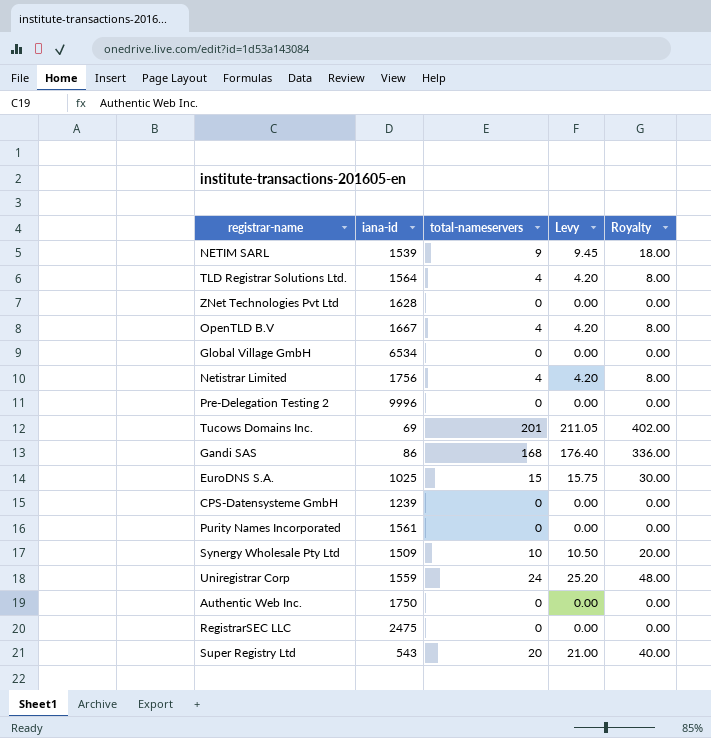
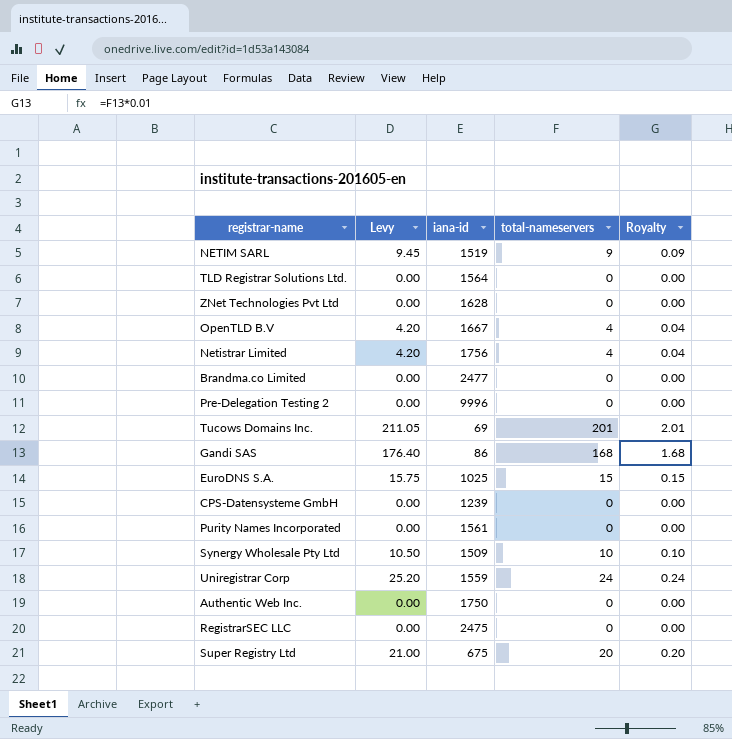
column Levy | position: 4 -> 2
column Royalty | formula: [total-nameservers] * 2 -> [total-nameservers] * 0.01
row Global Village GmbH: 6534 | 0 | 0.00 | 0.00 -> none
NETIM SARL | iana-id: 1539 -> 1519
TLD Registrar Solutions Ltd. | Levy: 4.20 -> 0.00
TLD Registrar Solutions Ltd. | total-nameservers: 4 -> 0
row Brandma.co Limited: none -> 0.00 | 2477 | 0 | 0.00
Super Registry Ltd | iana-id: 543 -> 675

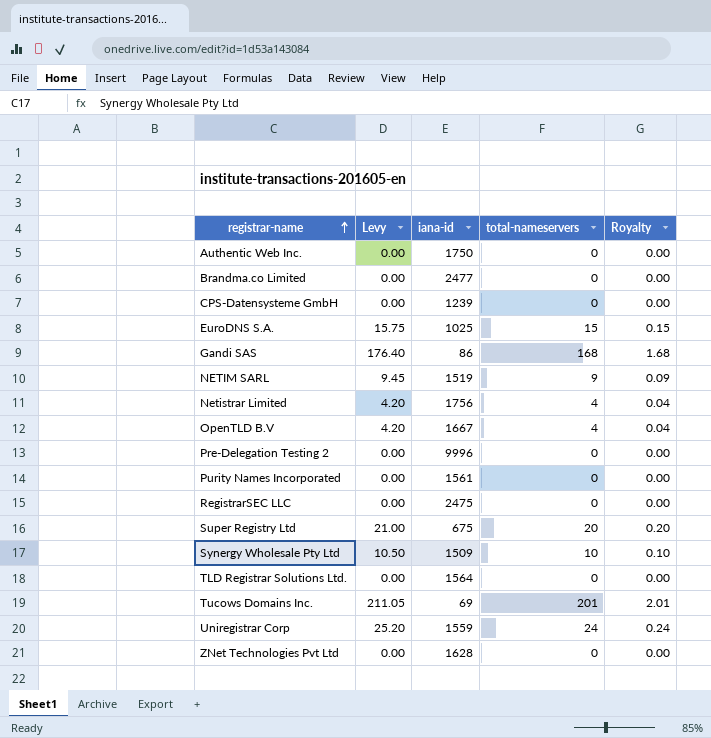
row order: none -> registrar-name ascending

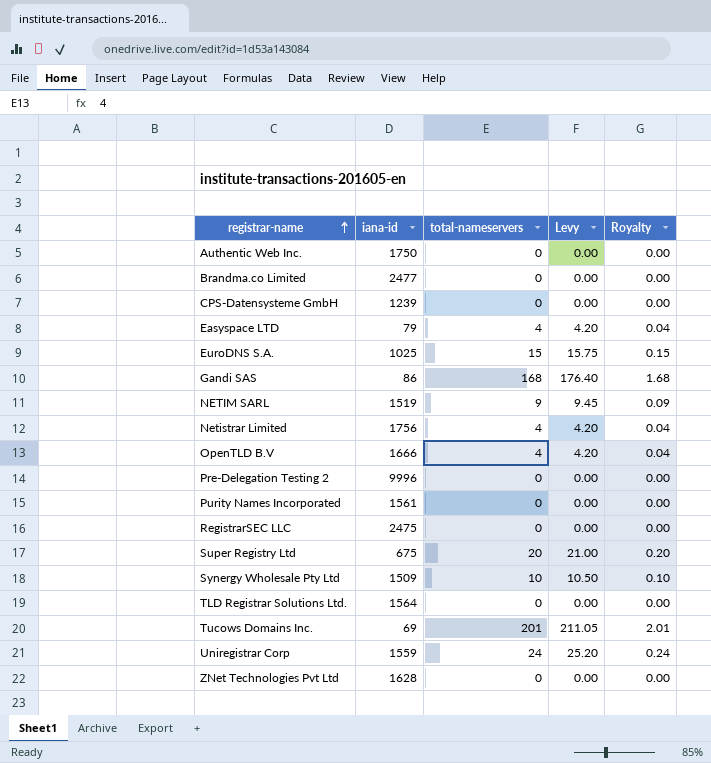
column Levy | position: 2 -> 4
row Easyspace LTD: none -> 79 | 4 | 4.20 | 0.04
OpenTLD B.V | iana-id: 1667 -> 1666

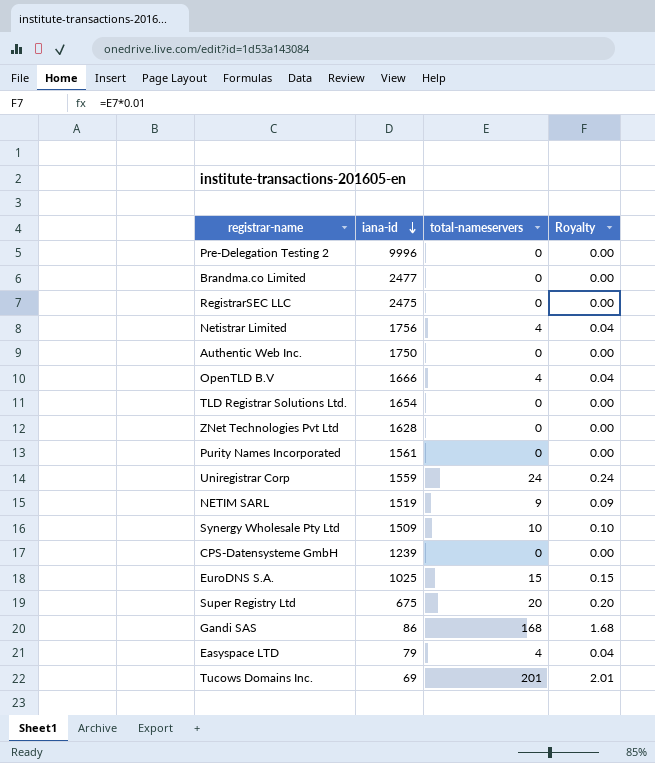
row order: registrar-name ascending -> iana-id descending
column Levy | formula: [total-nameservers] * 1.05 -> none
TLD Registrar Solutions Ltd. | iana-id: 1564 -> 1654

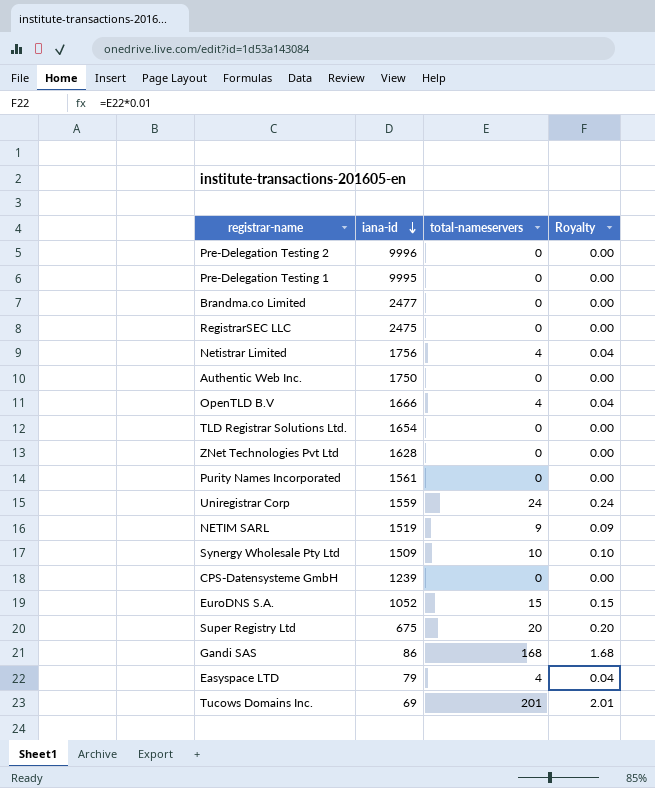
row Pre-Delegation Testing 1: none -> 9995 | 0 | 0.00
EuroDNS S.A. | iana-id: 1025 -> 1052

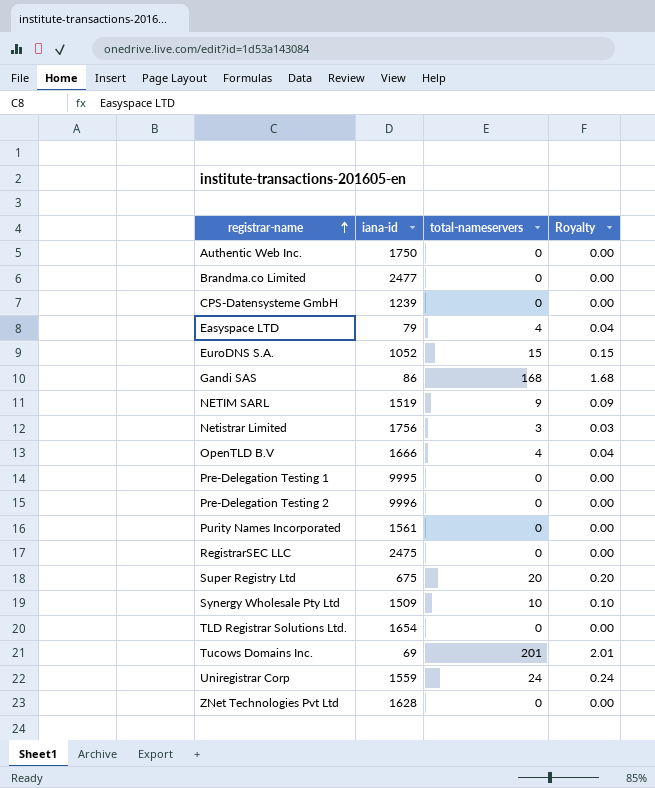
row order: iana-id descending -> registrar-name ascending
Netistrar Limited | total-nameservers: 4 -> 3
Netistrar Limited | Royalty: 0.04 -> 0.03

